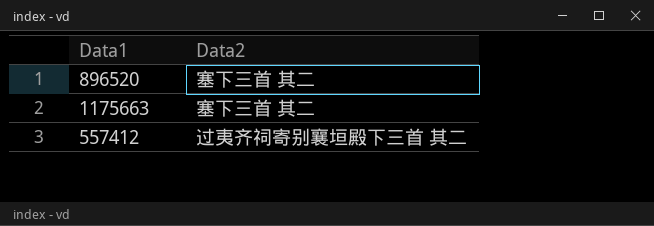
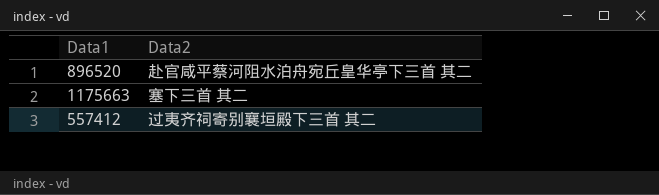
896520 | Data2: 塞下三首 其二 -> 赴官咸平蔡河阻水泊舟宛丘皇华亭下三首 其二

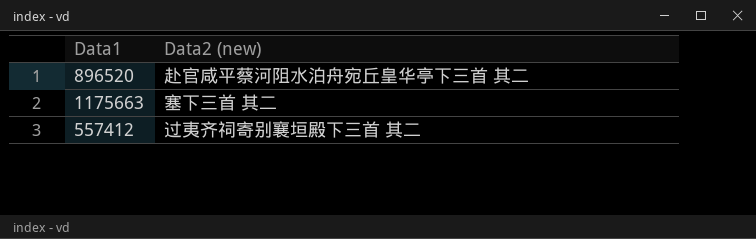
column name: Data2 -> Data2 (new)

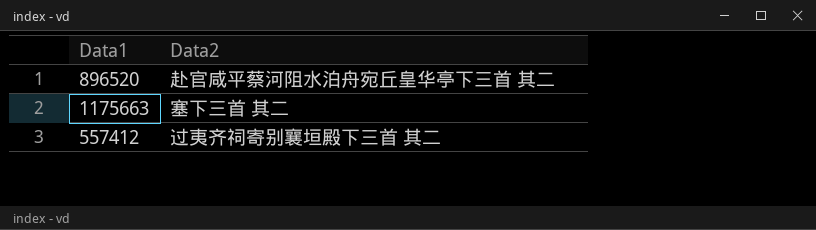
column name: Data2 (new) -> Data2

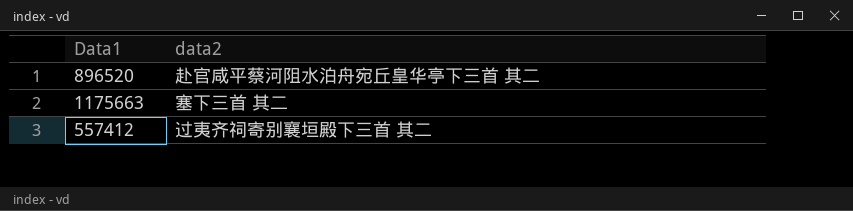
column name: Data2 -> data2

